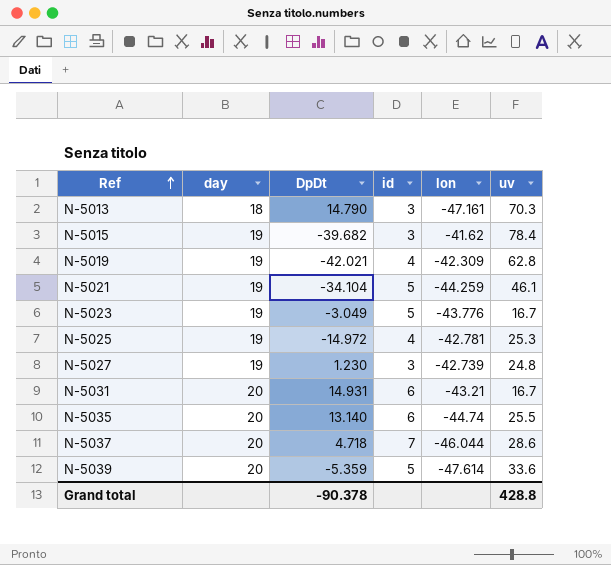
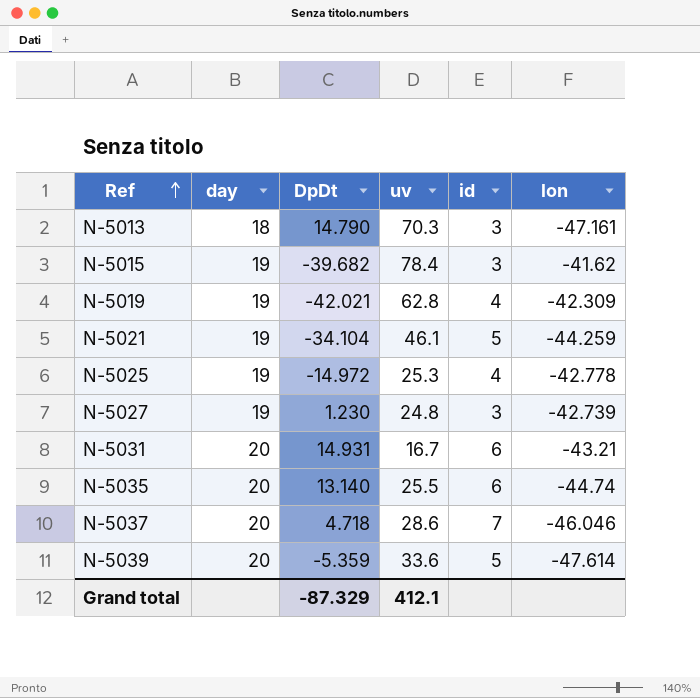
column uv | position: 6 -> 4
row N-5023: 19 | -3.049 | 5 | -43.776 | 16.7 -> none
N-5025 | lon: -42.781 -> -42.778
N-5037 | lon: -46.044 -> -46.046
Grand total | DpDt: -90.378 -> -87.329
Grand total | uv: 428.8 -> 412.1

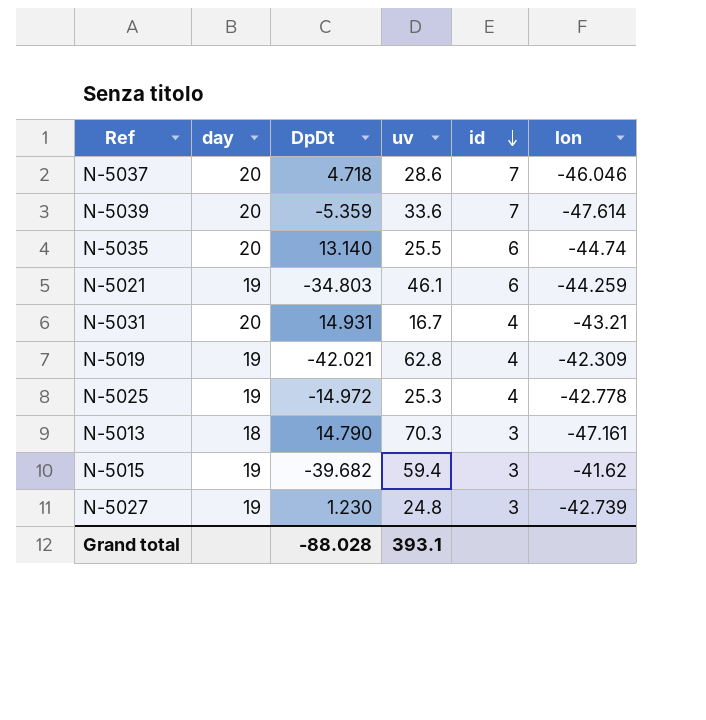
row order: Ref ascending -> id descending
N-5039 | id: 5 -> 7
N-5021 | DpDt: -34.104 -> -34.803
N-5021 | id: 5 -> 6
N-5031 | id: 6 -> 4
N-5015 | uv: 78.4 -> 59.4
Grand total | DpDt: -87.329 -> -88.028
Grand total | uv: 412.1 -> 393.1

